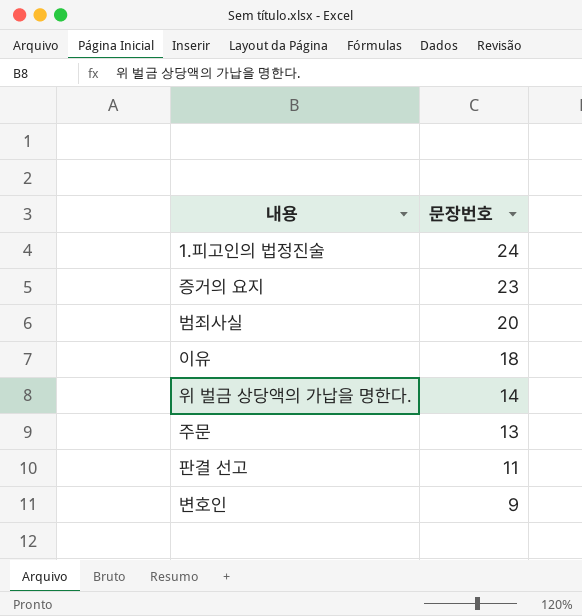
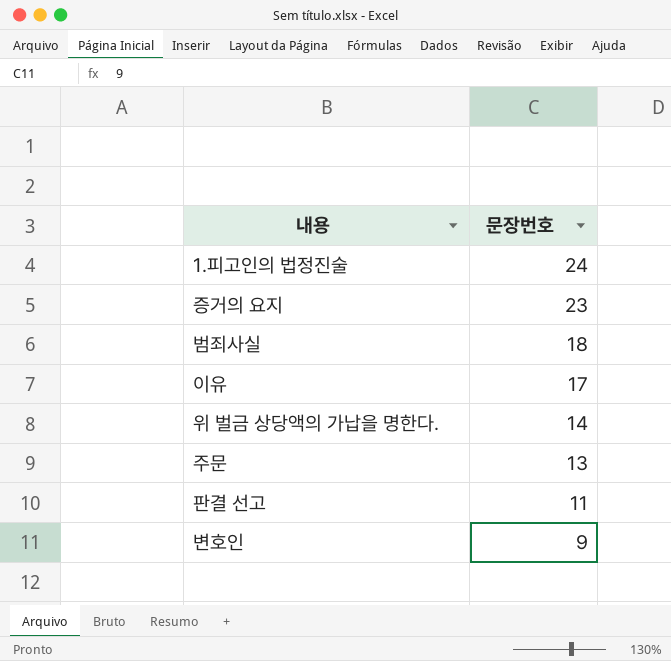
범죄사실 | 문장번호: 20 -> 18
이유 | 문장번호: 18 -> 17

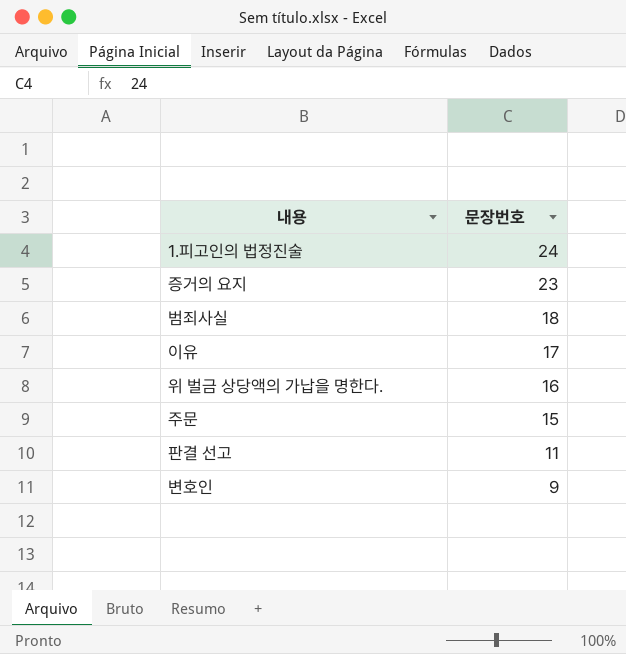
위 벌금 상당액의 가납을 명한다. | 문장번호: 14 -> 16
주문 | 문장번호: 13 -> 15

